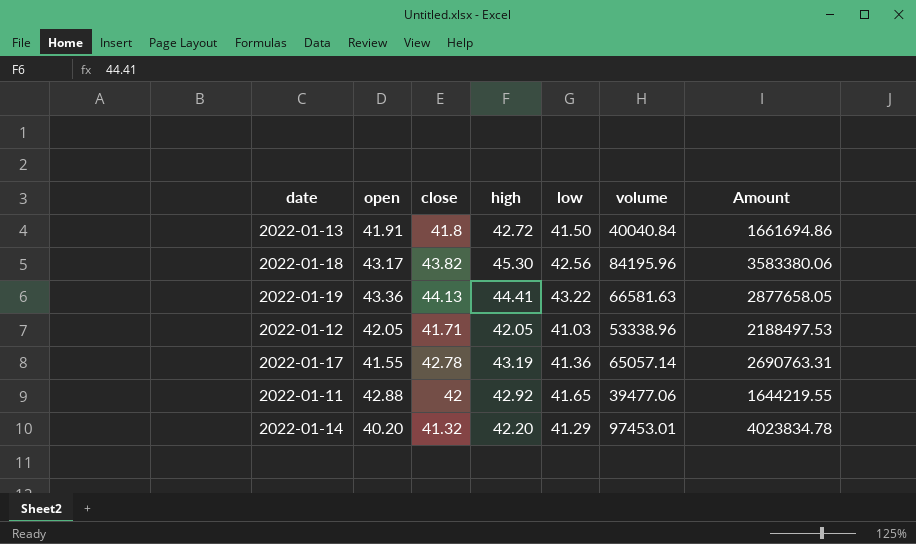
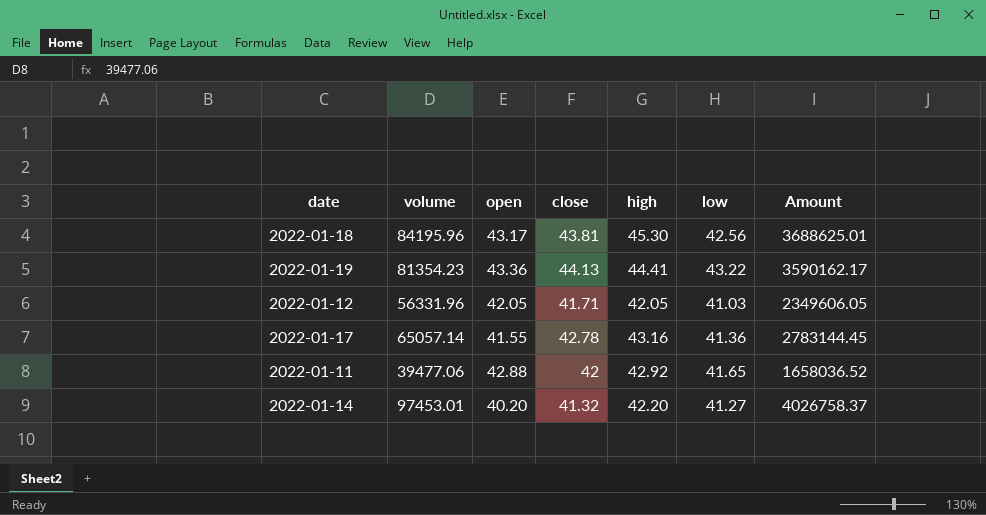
column volume | position: 6 -> 2
column Amount | formula: [low] * [volume] -> [volume] * [close]
row 2022-01-13: 41.91 | 41.8 | 42.72 | 41.50 | 40040.84 | 1661694.86 -> none
2022-01-18 | close: 43.82 -> 43.81
2022-01-19 | volume: 66581.63 -> 81354.23
2022-01-12 | volume: 53338.96 -> 56331.96
2022-01-17 | high: 43.19 -> 43.16
2022-01-14 | low: 41.29 -> 41.27

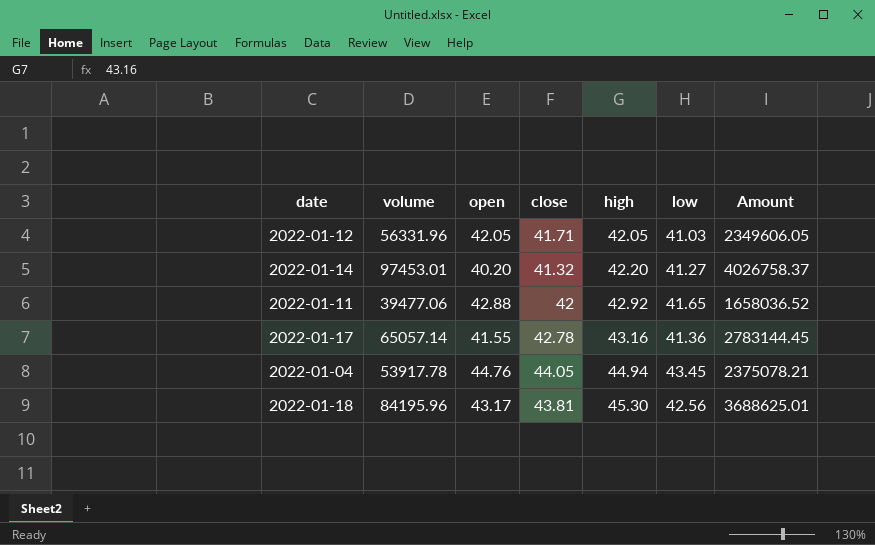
row order: none -> high ascending
row 2022-01-19: 81354.23 | 43.36 | 44.13 | 44.41 | 43.22 | 3590162.17 -> none
row 2022-01-04: none -> 53917.78 | 44.76 | 44.05 | 44.94 | 43.45 | 2375078.21

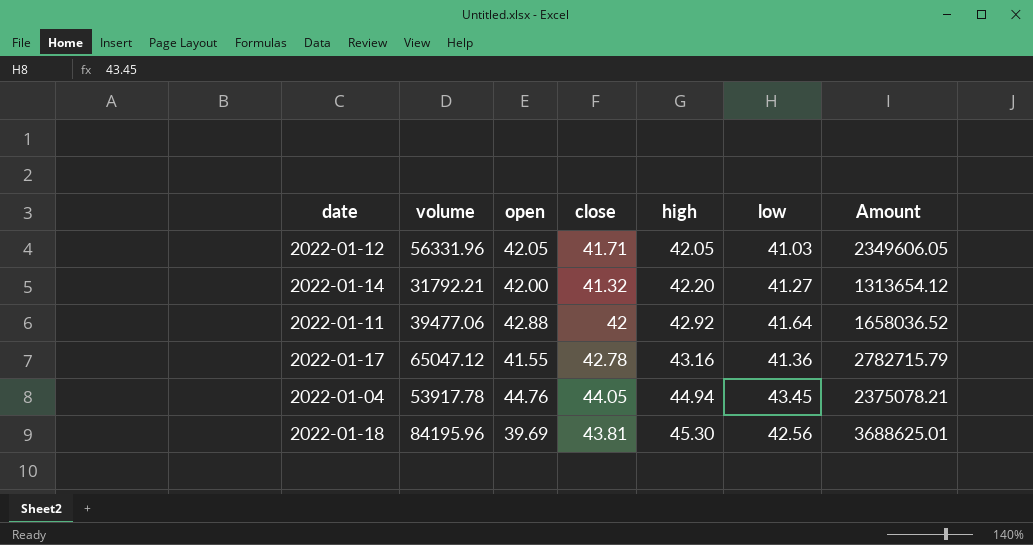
2022-01-14 | volume: 97453.01 -> 31792.21
2022-01-14 | open: 40.20 -> 42.00
2022-01-14 | Amount: 4026758.37 -> 1313654.12
2022-01-11 | low: 41.65 -> 41.64
2022-01-17 | volume: 65057.14 -> 65047.12
2022-01-17 | Amount: 2783144.45 -> 2782715.79
2022-01-18 | open: 43.17 -> 39.69

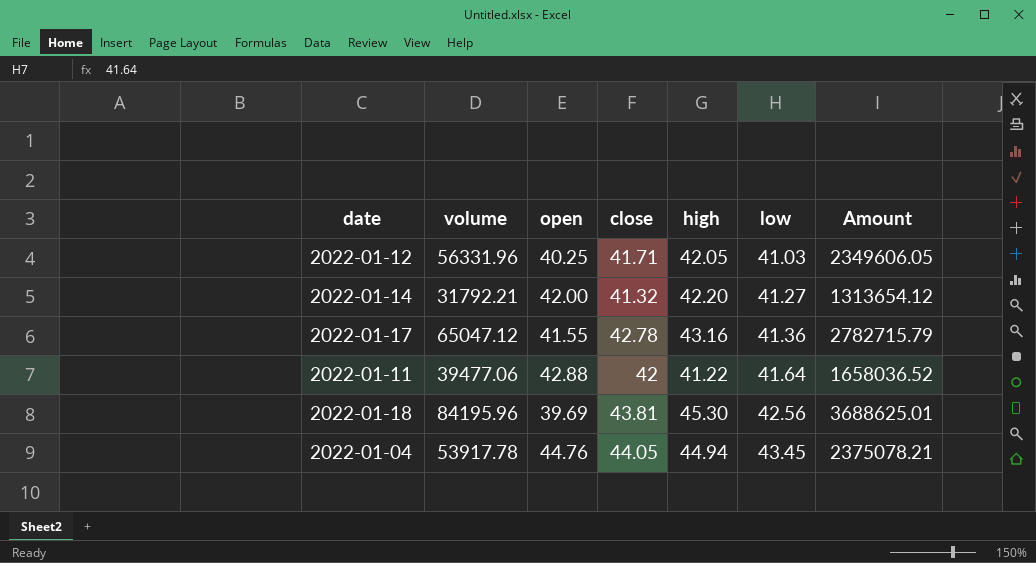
row order: high ascending -> low ascending
2022-01-12 | open: 42.05 -> 40.25
2022-01-11 | high: 42.92 -> 41.22

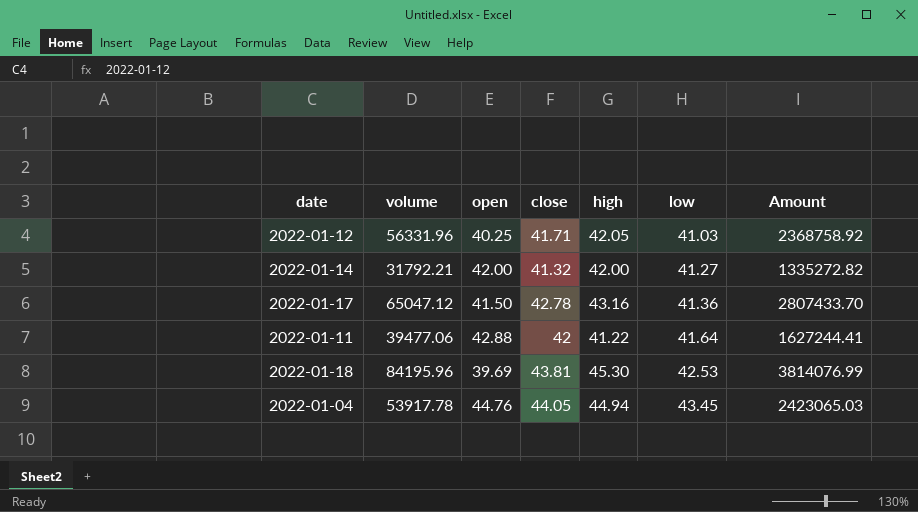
column Amount | formula: [volume] * [close] -> [volume] * [high]
2022-01-14 | high: 42.20 -> 42.00
2022-01-17 | open: 41.55 -> 41.50
2022-01-18 | low: 42.56 -> 42.53

